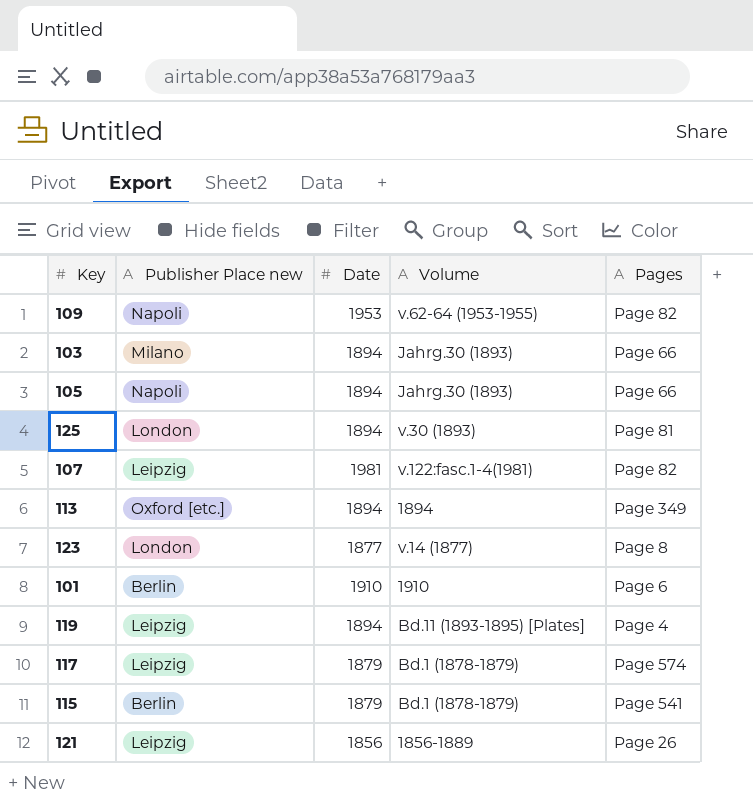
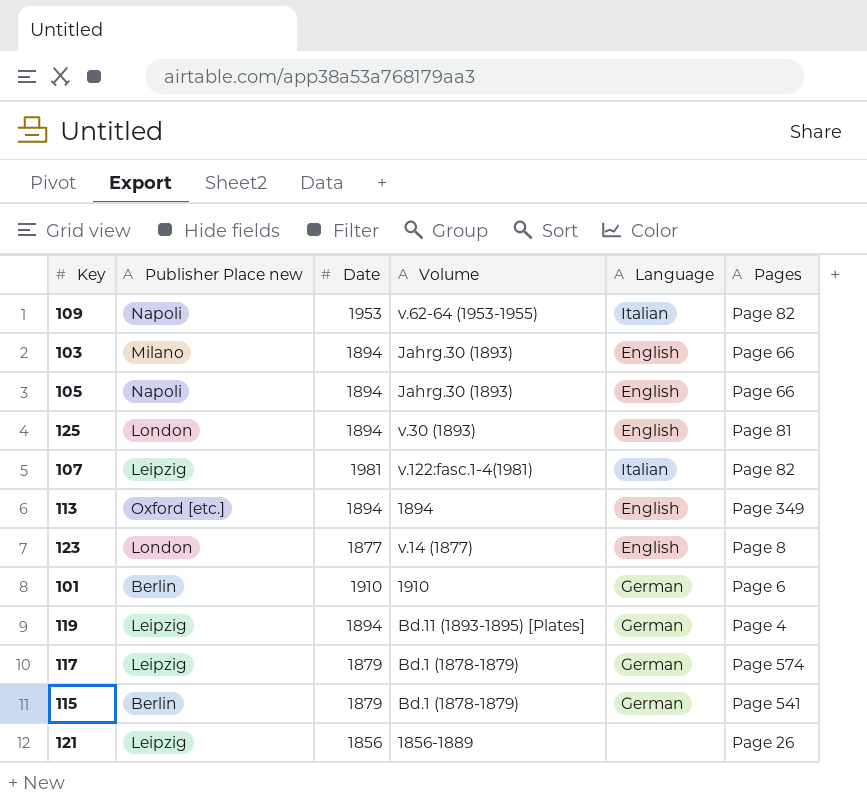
column Language | position: none -> 5

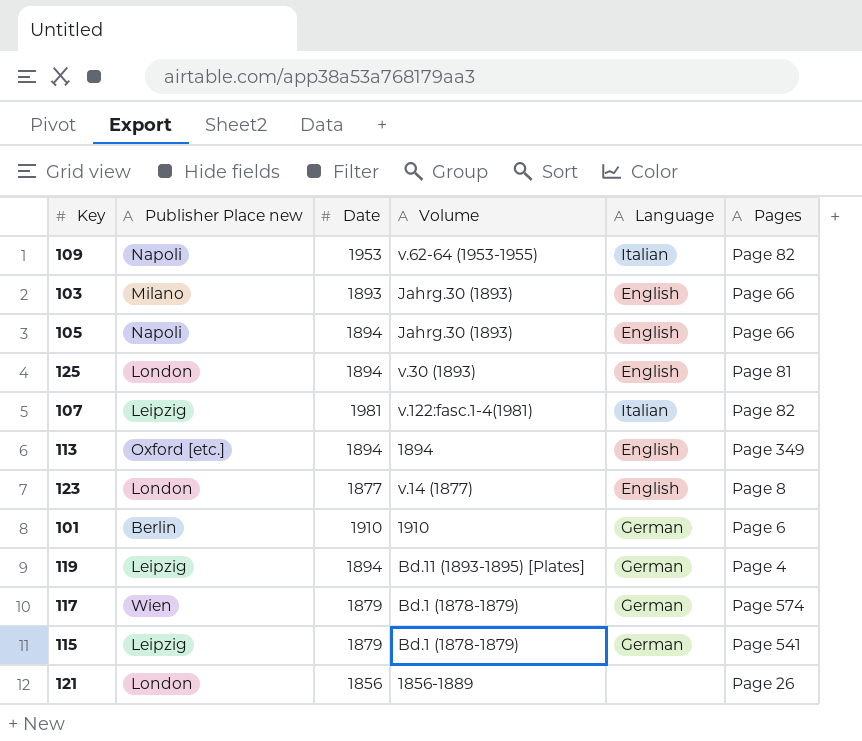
103 | Date: 1894 -> 1893
117 | Publisher Place new: Leipzig -> Wien
115 | Publisher Place new: Berlin -> Leipzig
121 | Publisher Place new: Leipzig -> London

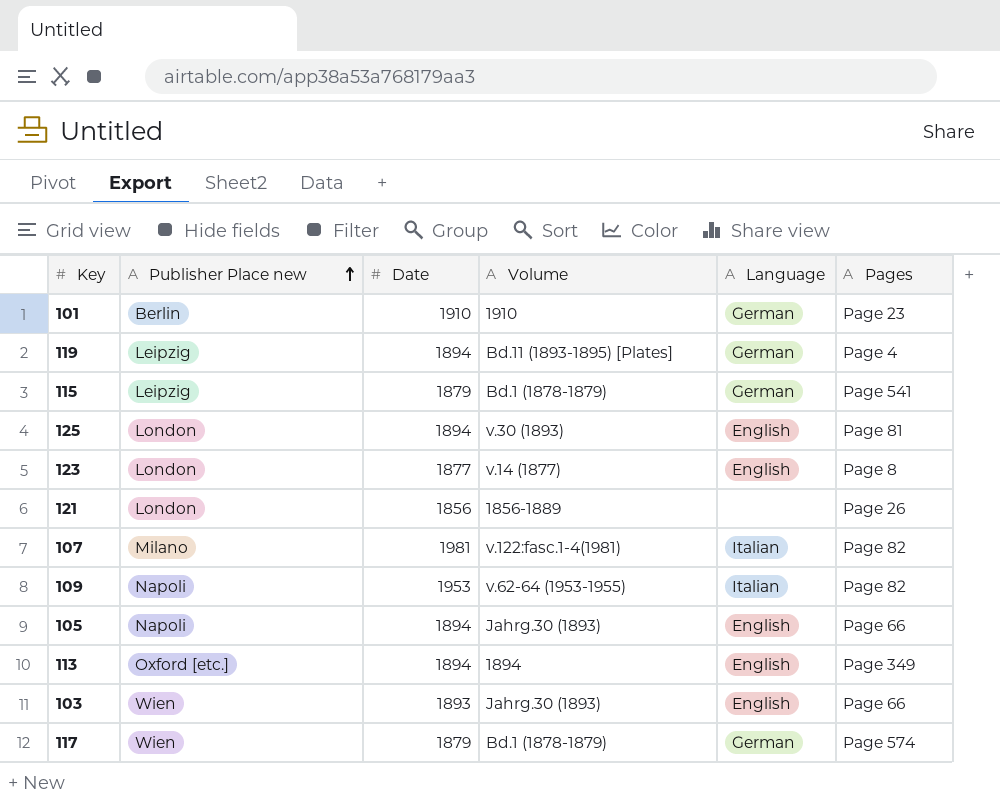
row order: none -> Publisher Place new ascending
101 | Pages: Page 6 -> Page 23
107 | Publisher Place new: Leipzig -> Milano
103 | Publisher Place new: Milano -> Wien

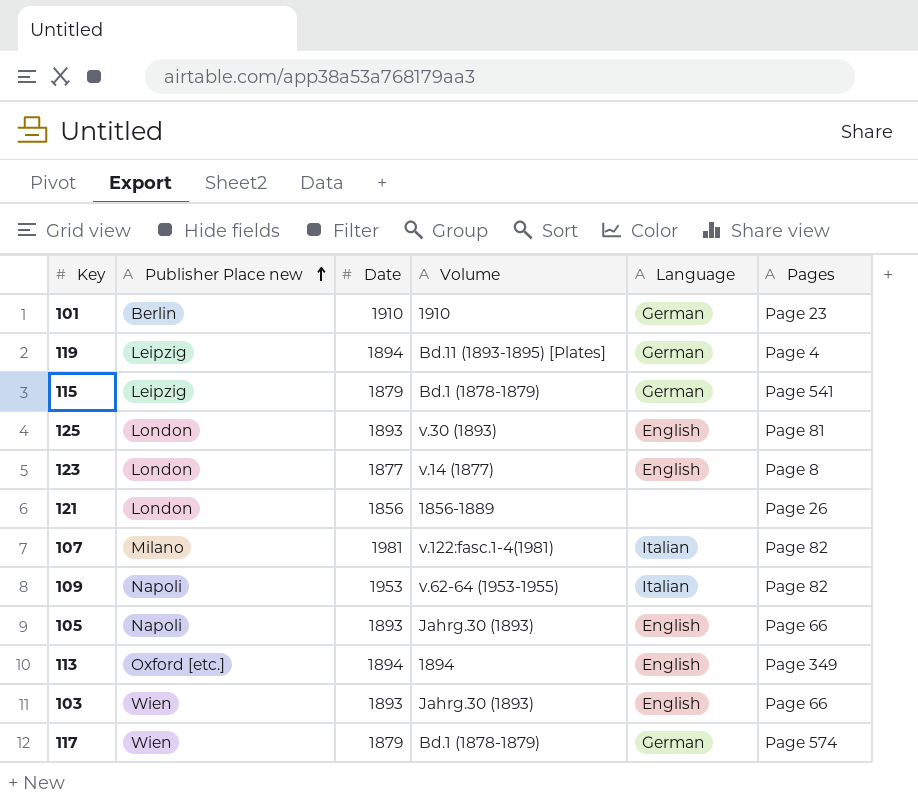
125 | Date: 1894 -> 1893
105 | Date: 1894 -> 1893

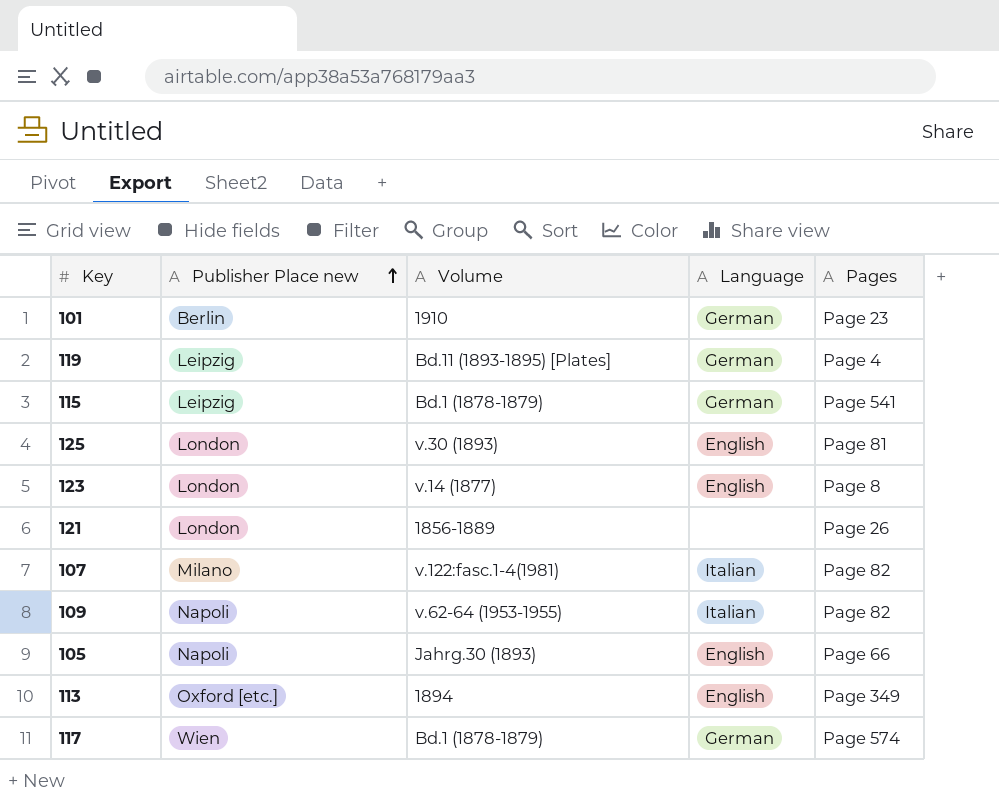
column Date | position: 3 -> none
row 103: Wien | 1893 | Jahrg.30 (1893) | English | Page 66 -> none

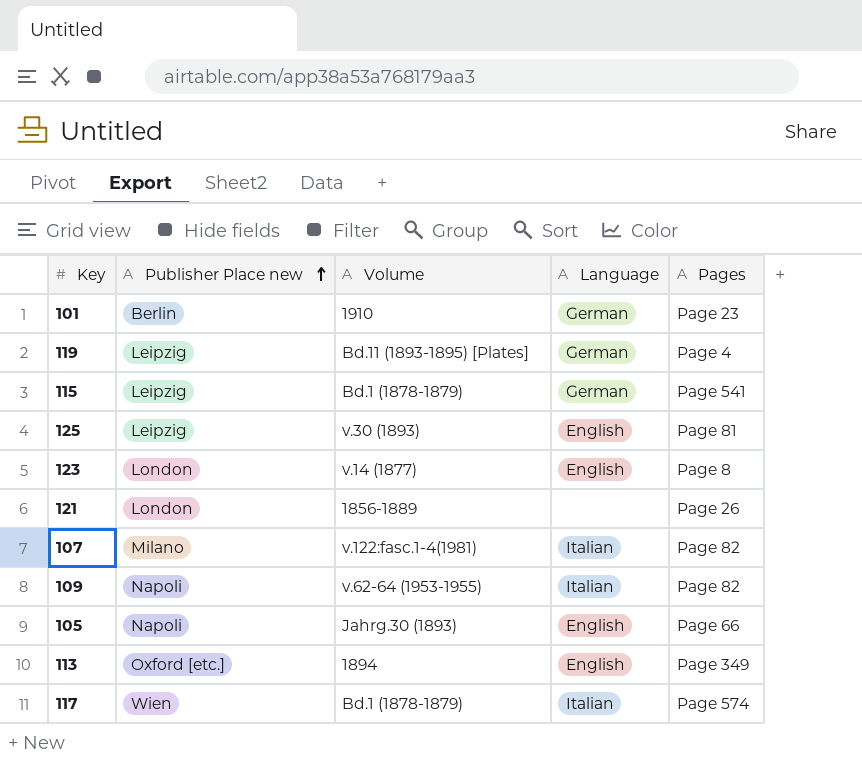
125 | Publisher Place new: London -> Leipzig
117 | Language: German -> Italian

